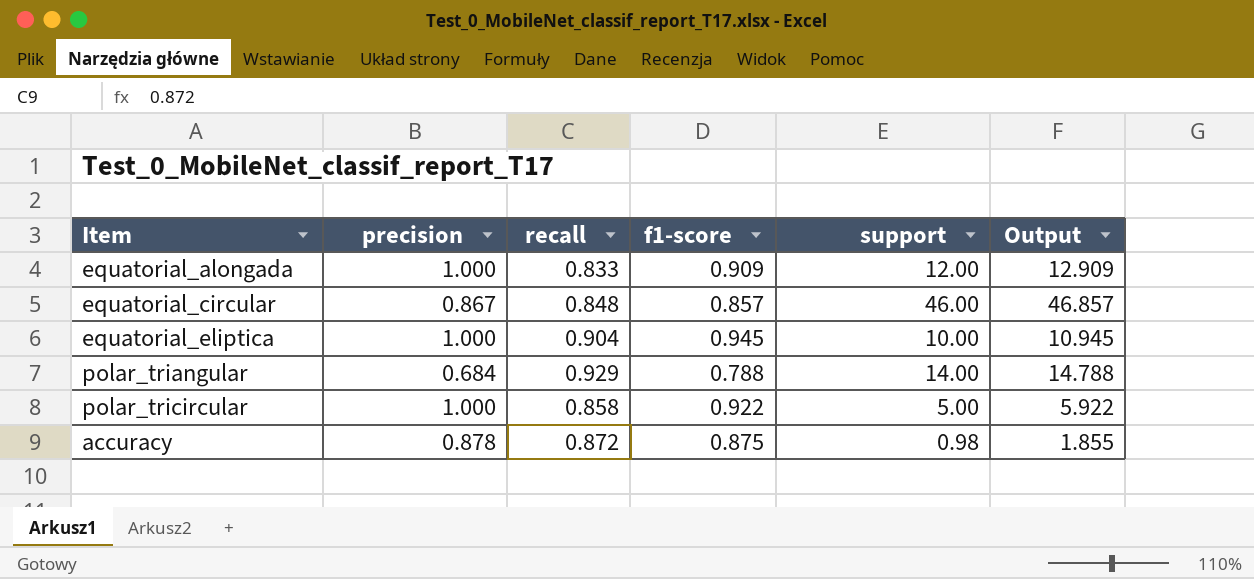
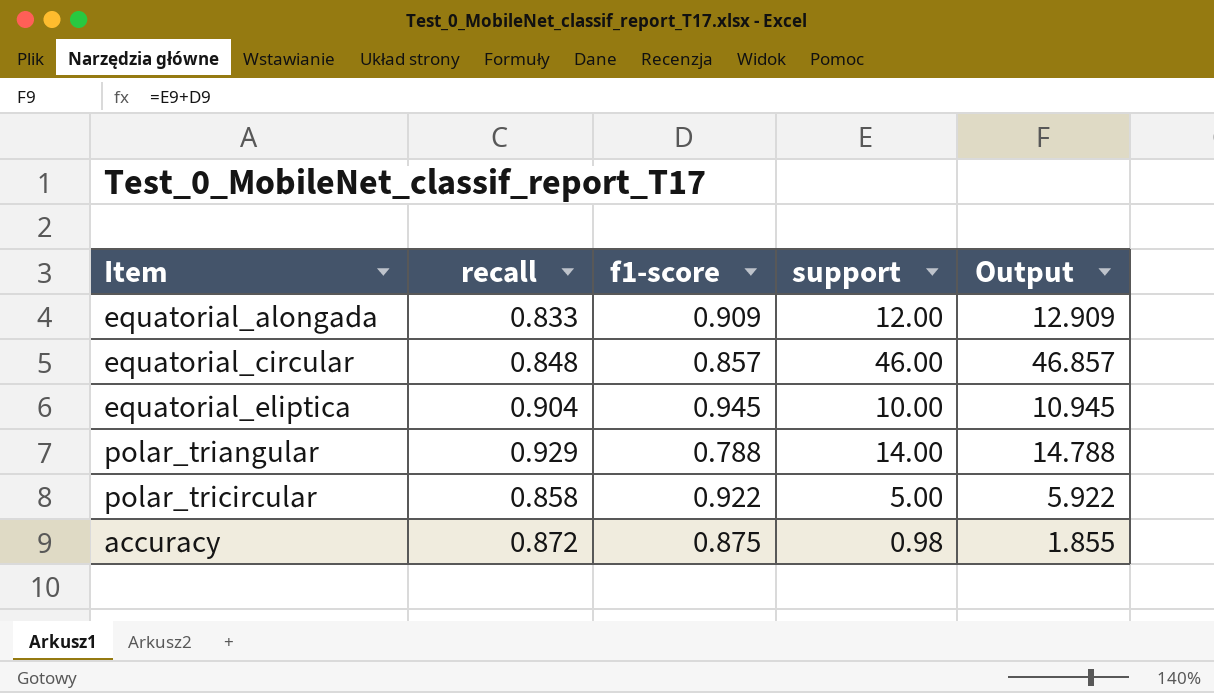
column precision | position: 2 -> none

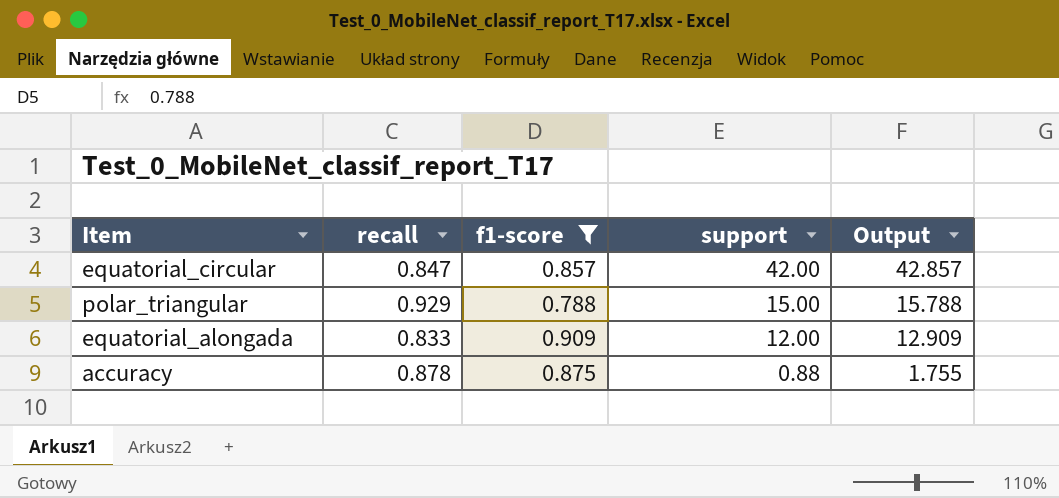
filter: none -> f1-score <= 0.909
row order: none -> support descending
equatorial_circular | recall: 0.848 -> 0.847
equatorial_circular | support: 46.00 -> 42.00
equatorial_circular | Output: 46.857 -> 42.857
polar_triangular | support: 14.00 -> 15.00
polar_triangular | Output: 14.788 -> 15.788
accuracy | recall: 0.872 -> 0.878
accuracy | support: 0.98 -> 0.88
accuracy | Output: 1.855 -> 1.755

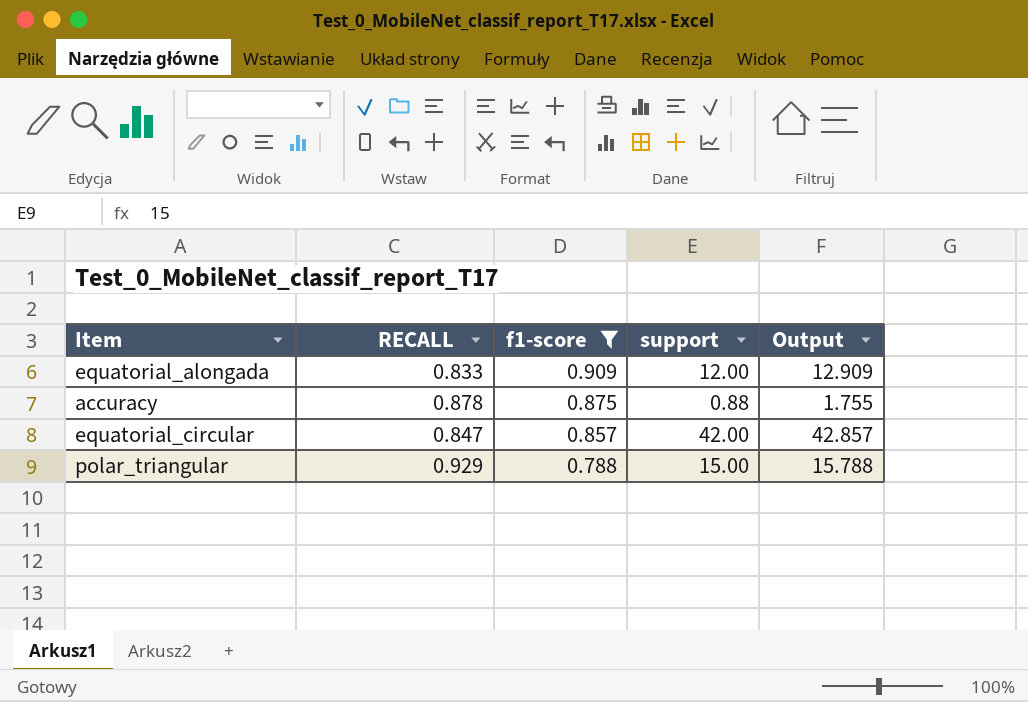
row order: support descending -> f1-score descending
column name: recall -> RECALL

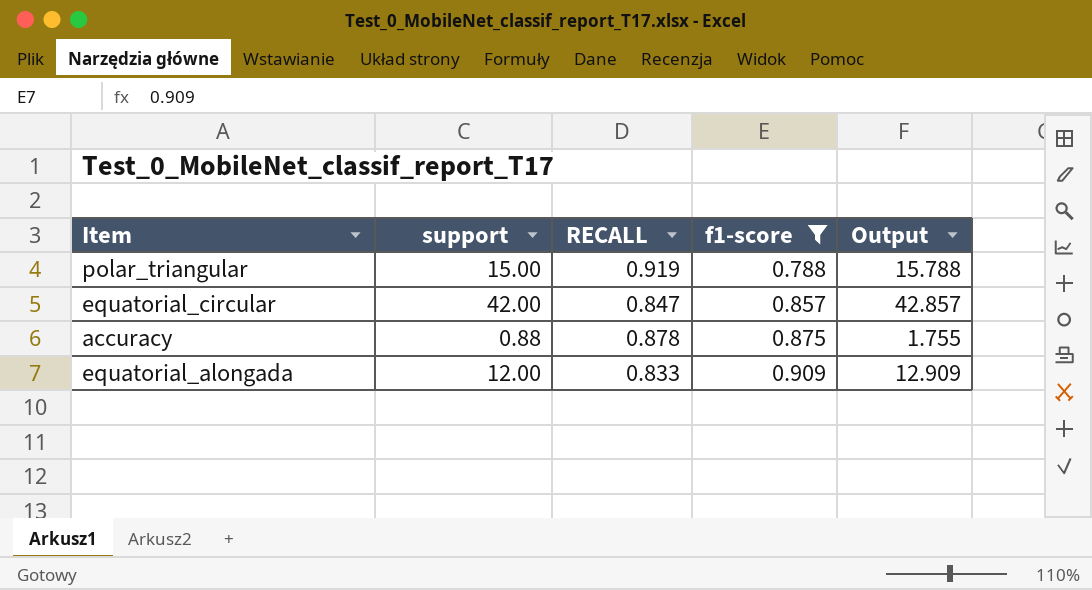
row order: f1-score descending -> f1-score ascending
column support | position: 4 -> 2
polar_triangular | RECALL: 0.929 -> 0.919

